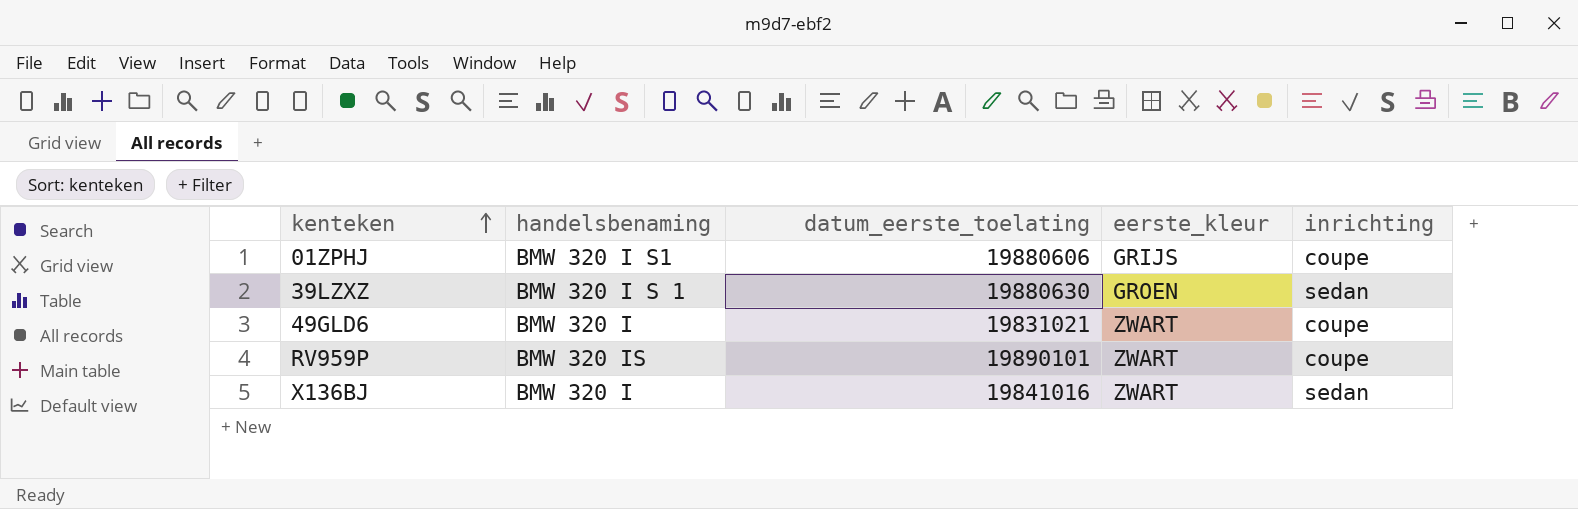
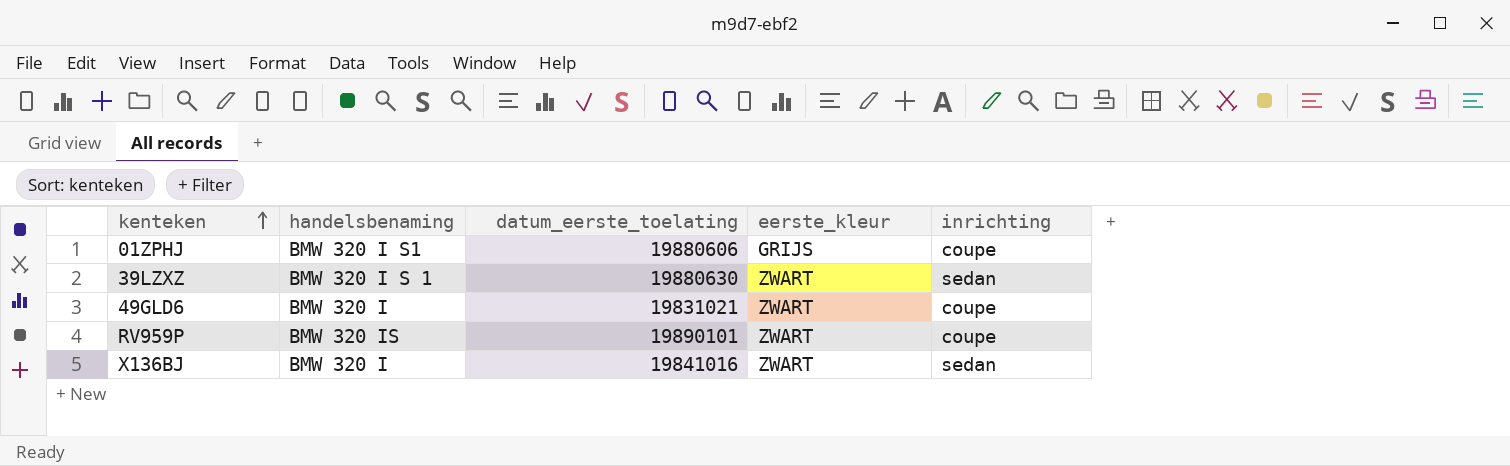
39LZXZ | eerste_kleur: GROEN -> ZWART

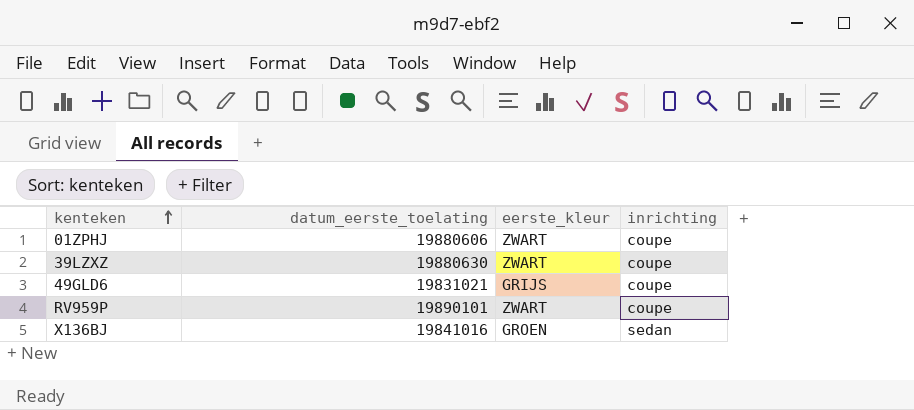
column handelsbenaming | position: 2 -> none
01ZPHJ | eerste_kleur: GRIJS -> ZWART
39LZXZ | inrichting: sedan -> coupe
49GLD6 | eerste_kleur: ZWART -> GRIJS
X136BJ | eerste_kleur: ZWART -> GROEN

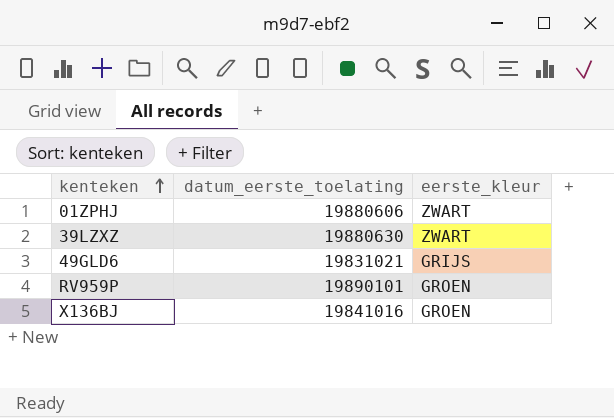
column inrichting | position: 4 -> none
RV959P | eerste_kleur: ZWART -> GROEN

